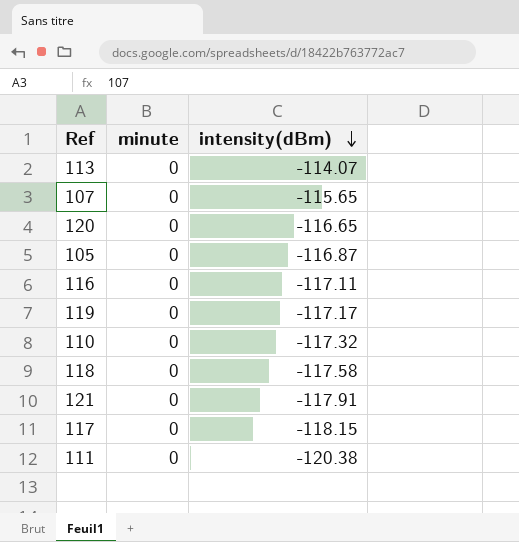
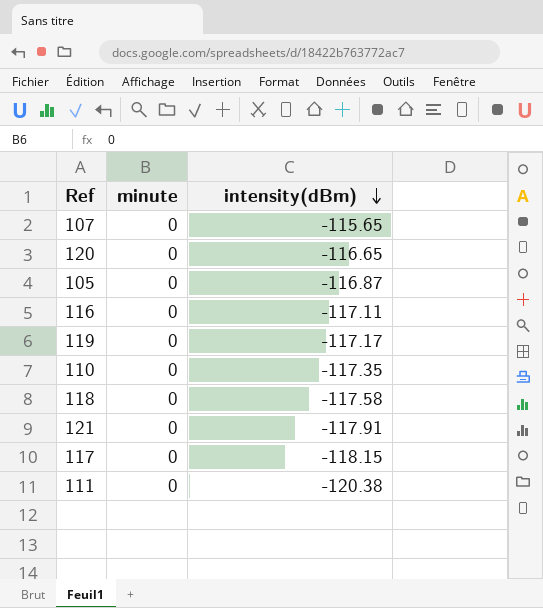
row 113: 0 | -114.07 -> none
110 | intensity(dBm): -117.32 -> -117.35

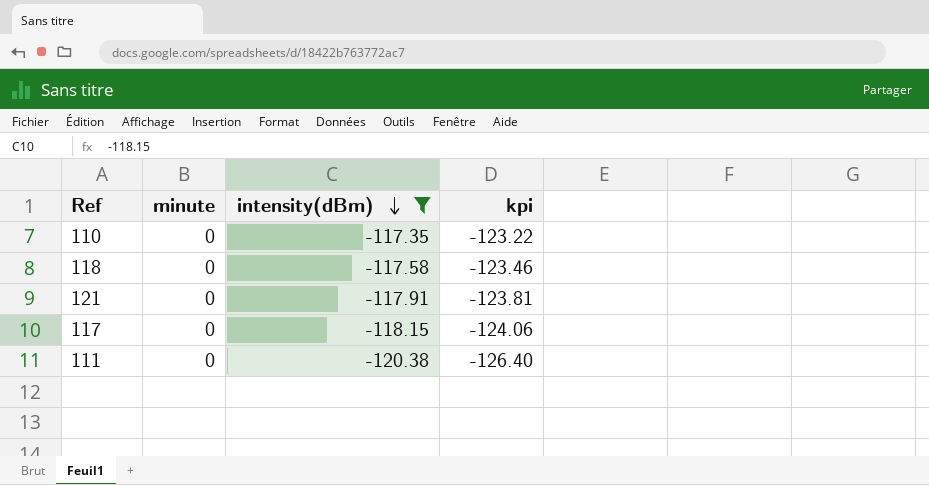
filter: none -> intensity(dBm) <= -117.35
column kpi | formula: none -> [intensity(dBm)] * 1.05

